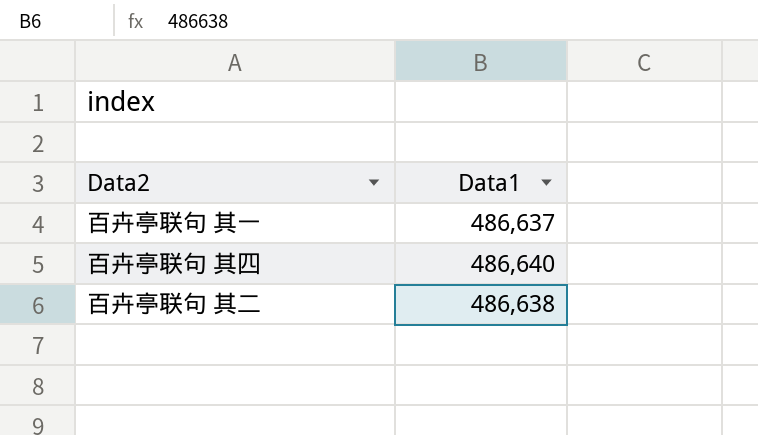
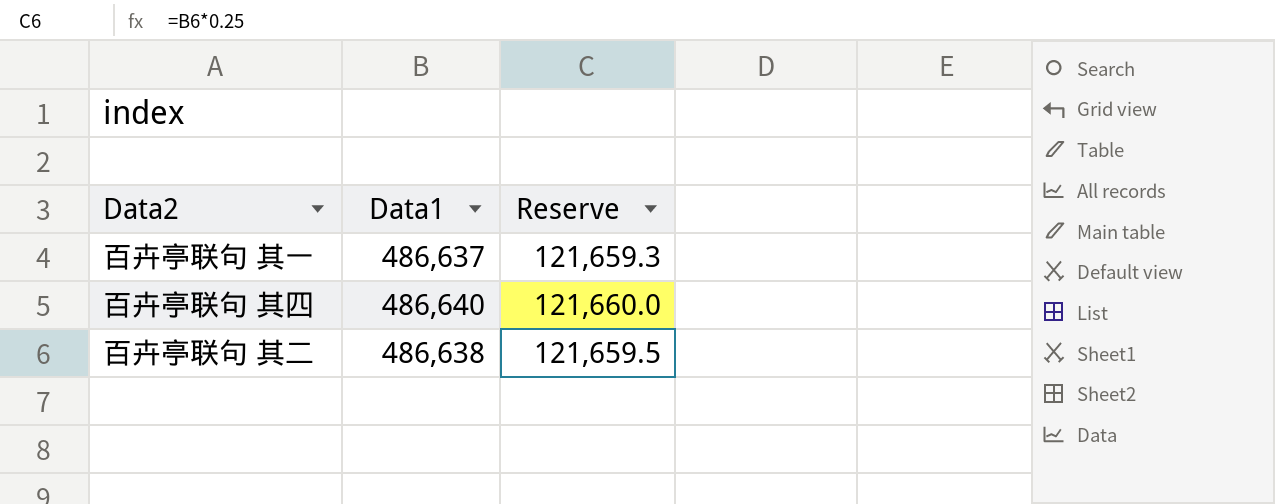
column Reserve | formula: none -> [Data1] * 0.25

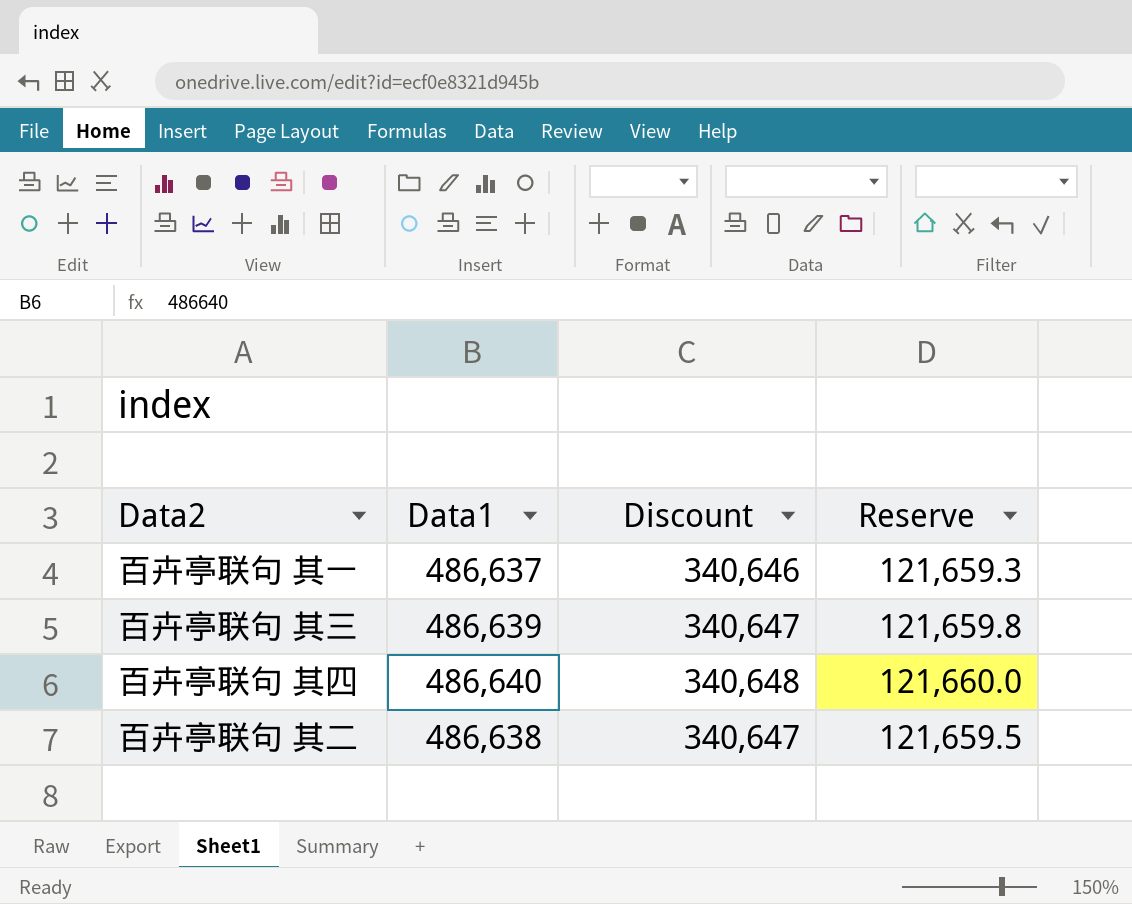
column Discount | formula: none -> [Data1] * 0.7
row 百卉亭联句 其三: none -> 486,639 | 340,647 | 121,659.8

